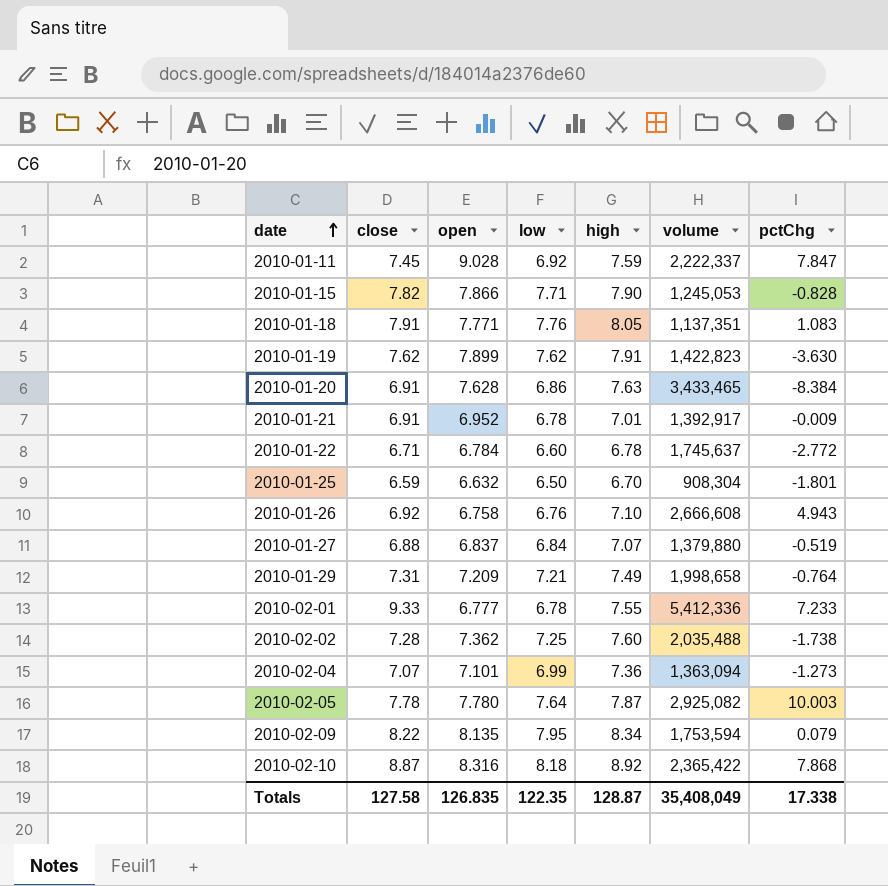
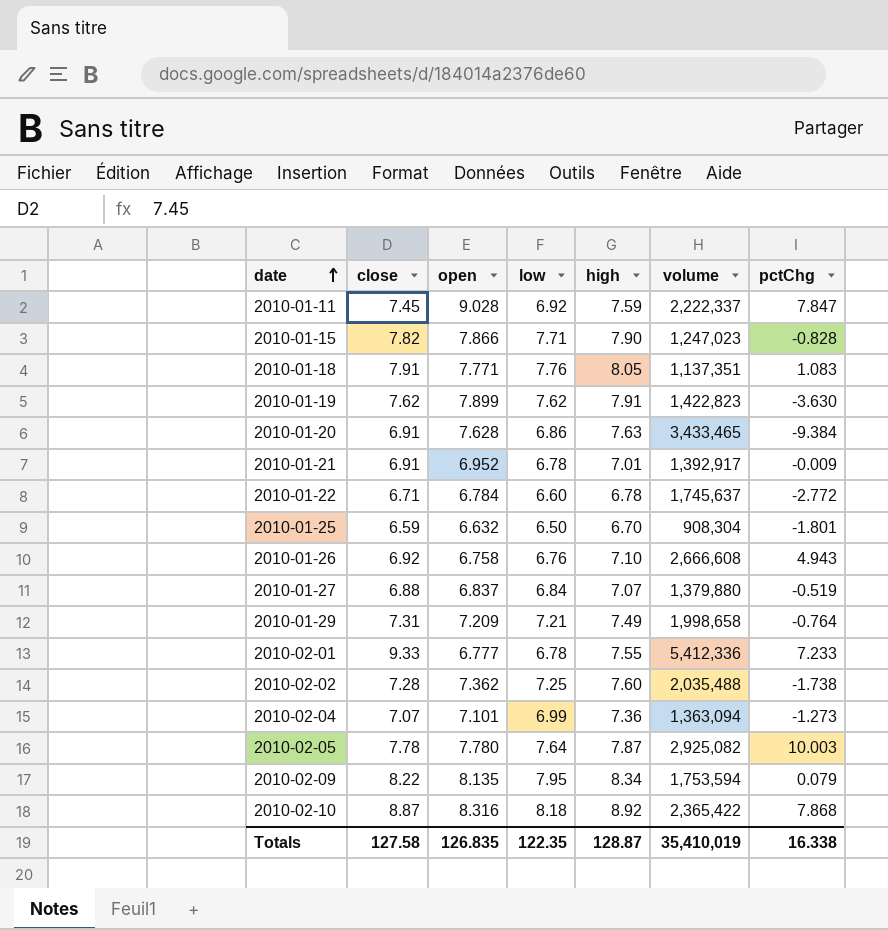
2010-01-15 | volume: 1,245,053 -> 1,247,023
2010-01-20 | pctChg: -8.384 -> -9.384
Totals | volume: 35,408,049 -> 35,410,019
Totals | pctChg: 17.338 -> 16.338

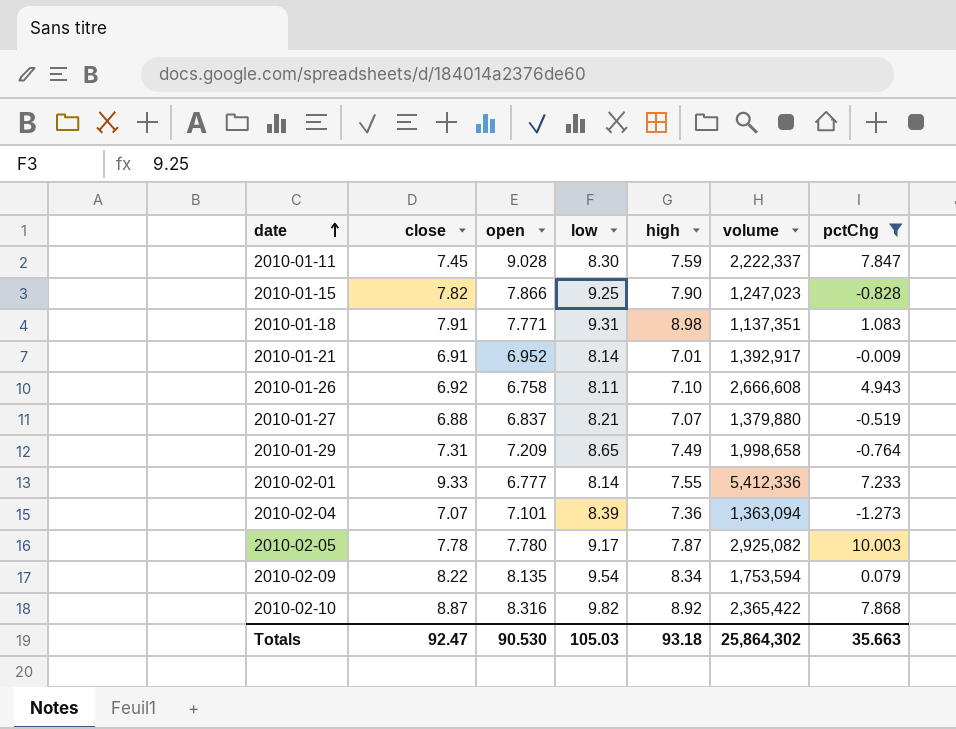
filter: none -> pctChg >= -1.273
2010-01-11 | low: 6.92 -> 8.30
2010-01-15 | low: 7.71 -> 9.25
2010-01-18 | low: 7.76 -> 9.31
2010-01-18 | high: 8.05 -> 8.98
2010-01-21 | low: 6.78 -> 8.14
2010-01-26 | low: 6.76 -> 8.11
2010-01-27 | low: 6.84 -> 8.21
2010-01-29 | low: 7.21 -> 8.65
2010-02-01 | low: 6.78 -> 8.14
2010-02-04 | low: 6.99 -> 8.39
2010-02-05 | low: 7.64 -> 9.17
2010-02-09 | low: 7.95 -> 9.54
2010-02-10 | low: 8.18 -> 9.82
Totals | close: 127.58 -> 92.47
Totals | open: 126.835 -> 90.530
Totals | low: 122.35 -> 105.03
Totals | high: 128.87 -> 93.18
Totals | volume: 35,410,019 -> 25,864,302
Totals | pctChg: 16.338 -> 35.663

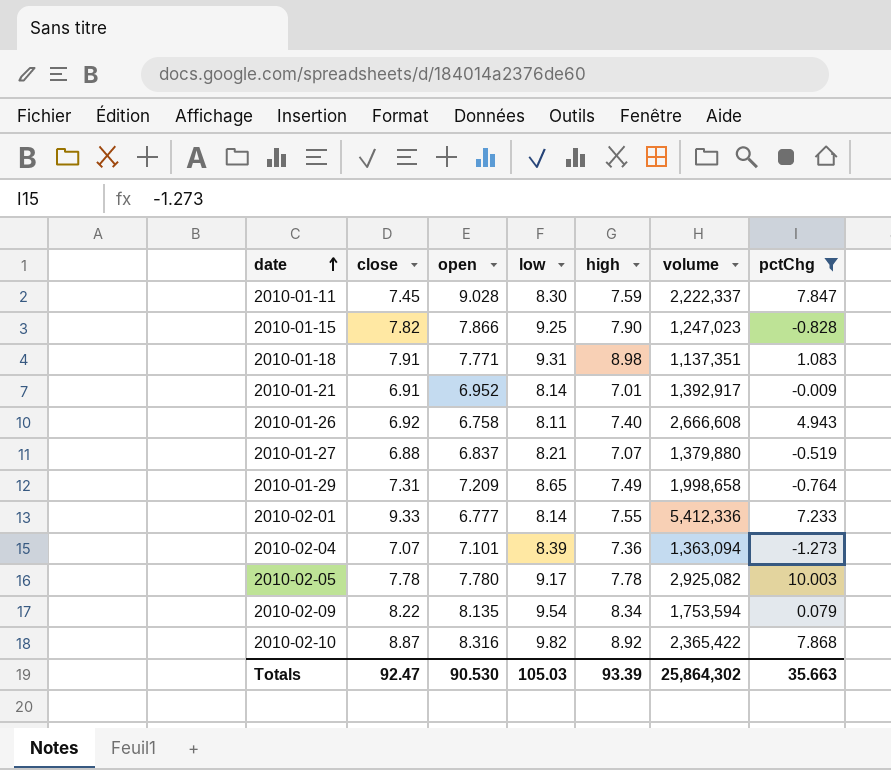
2010-01-26 | high: 7.10 -> 7.40
2010-02-05 | high: 7.87 -> 7.78
Totals | high: 93.18 -> 93.39

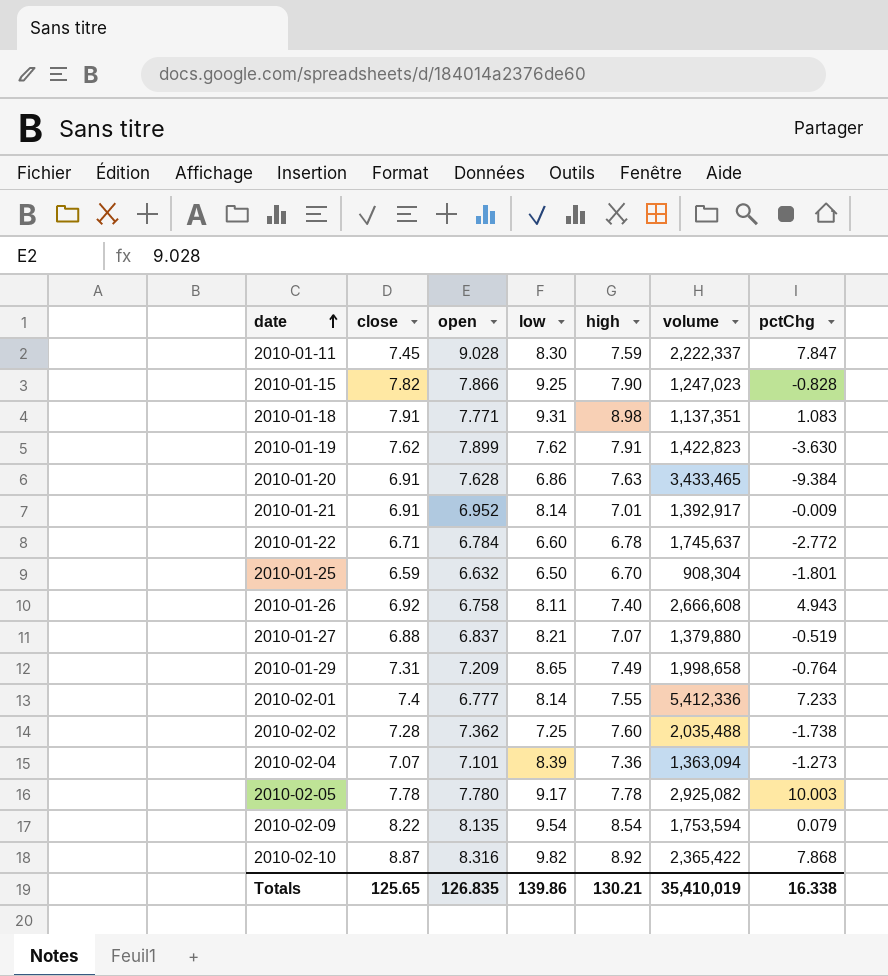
filter: pctChg >= -1.273 -> none
2010-02-01 | close: 9.33 -> 7.4
2010-02-09 | high: 8.34 -> 8.54
Totals | close: 92.47 -> 125.65
Totals | open: 90.530 -> 126.835
Totals | low: 105.03 -> 139.86
Totals | high: 93.39 -> 130.21
Totals | volume: 25,864,302 -> 35,410,019
Totals | pctChg: 35.663 -> 16.338

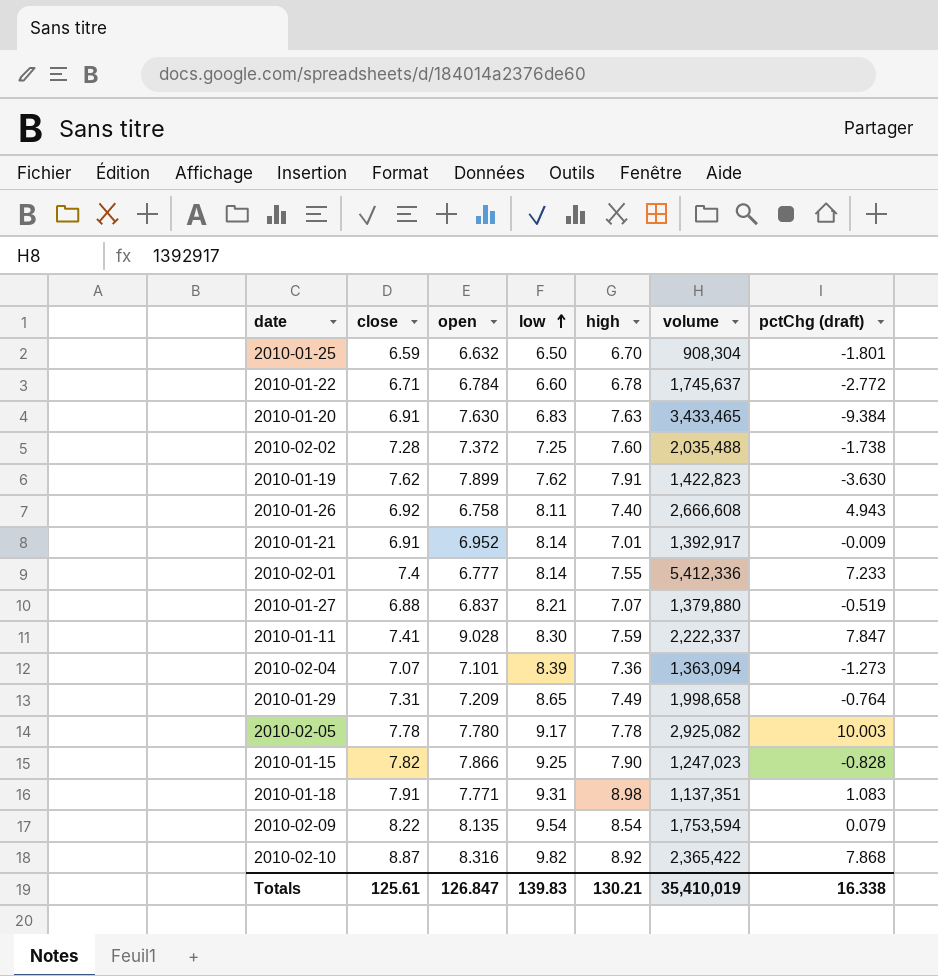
row order: date ascending -> low ascending
column name: pctChg -> pctChg (draft)
2010-01-20 | open: 7.628 -> 7.630
2010-01-20 | low: 6.86 -> 6.83
2010-02-02 | open: 7.362 -> 7.372
2010-01-11 | close: 7.45 -> 7.41
Totals | close: 125.65 -> 125.61
Totals | open: 126.835 -> 126.847
Totals | low: 139.86 -> 139.83

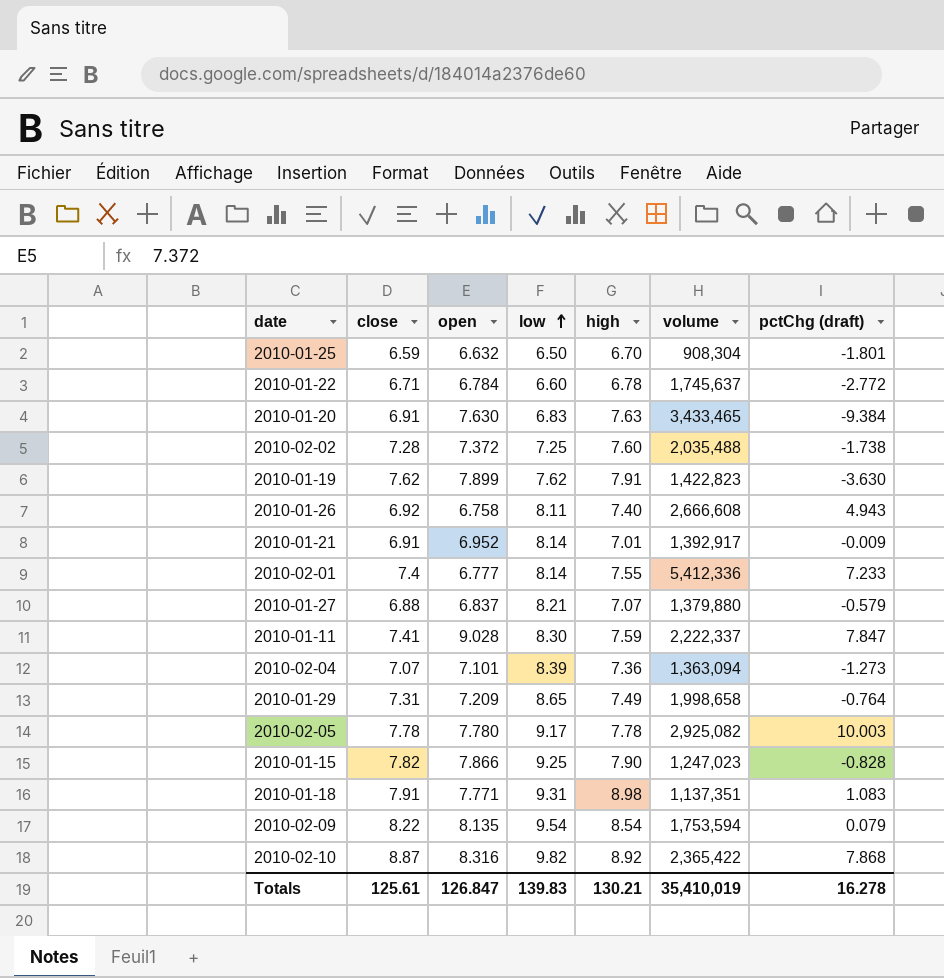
2010-01-27 | pctChg (draft): -0.519 -> -0.579
Totals | pctChg (draft): 16.338 -> 16.278

